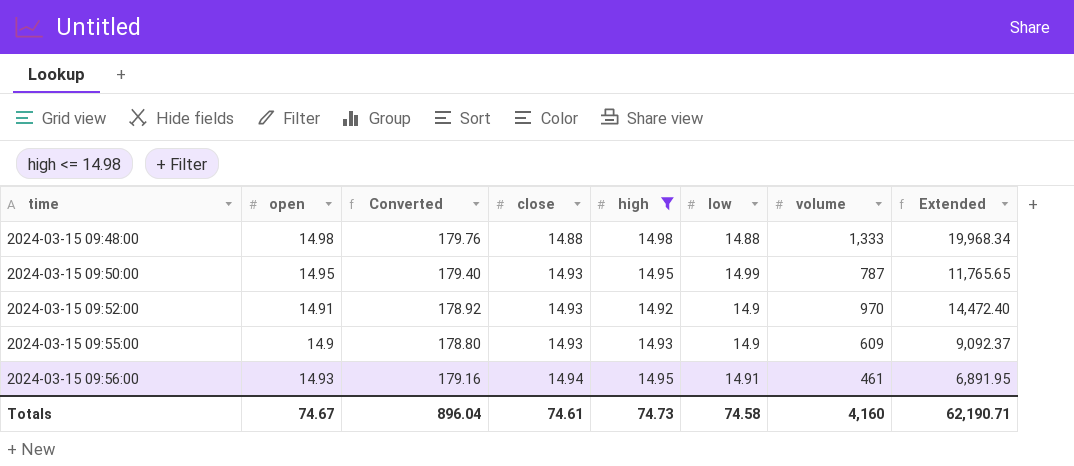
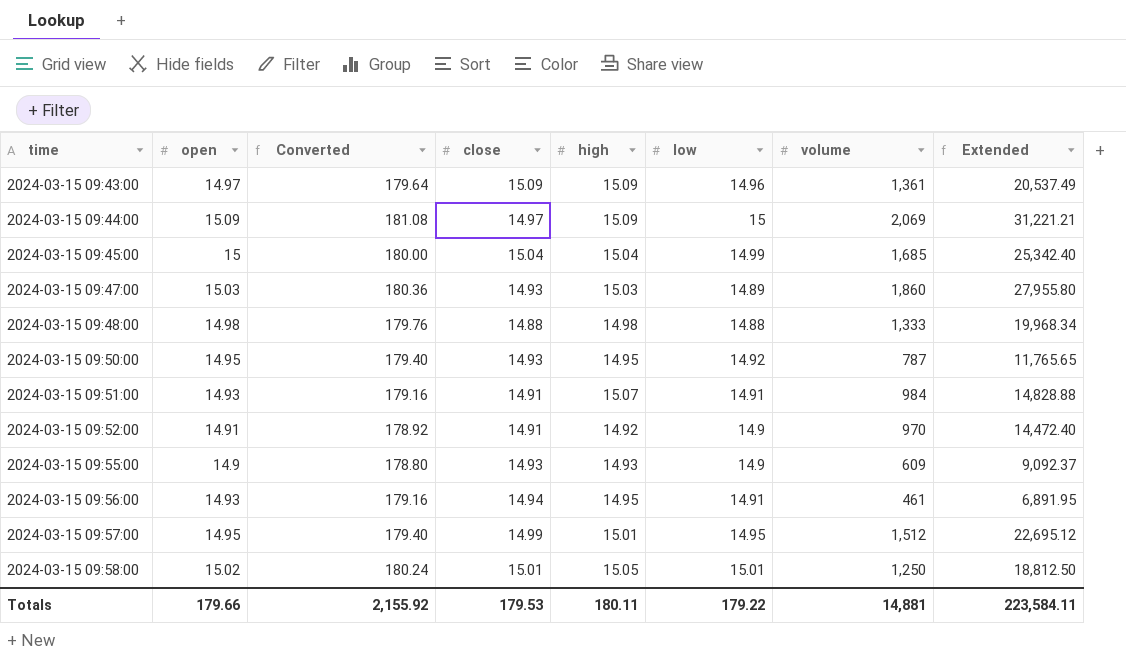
filter: high <= 14.98 -> none
2024-03-15 09:50:00 | low: 14.99 -> 14.92
2024-03-15 09:52:00 | close: 14.93 -> 14.91
Totals | open: 74.67 -> 179.66
Totals | Converted: 896.04 -> 2,155.92
Totals | close: 74.61 -> 179.53
Totals | high: 74.73 -> 180.11
Totals | low: 74.58 -> 179.22
Totals | volume: 4,160 -> 14,881
Totals | Extended: 62,190.71 -> 223,584.11

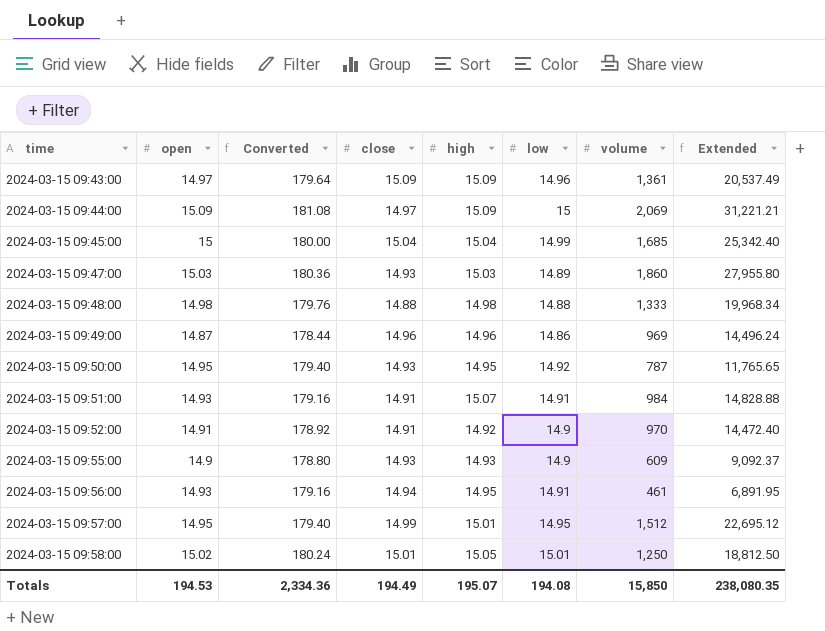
row 2024-03-15 09:49:00: none -> 14.87 | 178.44 | 14.96 | 14.96 | 14.86 | 969 | 14,496.24
Totals | open: 179.66 -> 194.53
Totals | Converted: 2,155.92 -> 2,334.36
Totals | close: 179.53 -> 194.49
Totals | high: 180.11 -> 195.07
Totals | low: 179.22 -> 194.08
Totals | volume: 14,881 -> 15,850
Totals | Extended: 223,584.11 -> 238,080.35

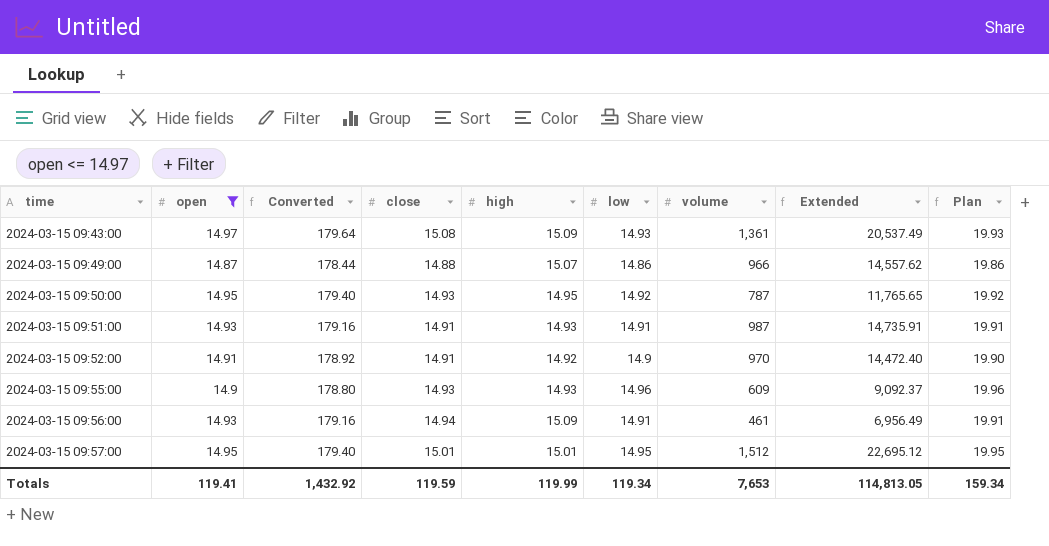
filter: none -> open <= 14.97
column Plan | formula: none -> [low] + 5
2024-03-15 09:43:00 | close: 15.09 -> 15.08
2024-03-15 09:43:00 | low: 14.96 -> 14.93
2024-03-15 09:49:00 | close: 14.96 -> 14.88
2024-03-15 09:49:00 | high: 14.96 -> 15.07
2024-03-15 09:49:00 | volume: 969 -> 966
2024-03-15 09:49:00 | Extended: 14,496.24 -> 14,557.62
2024-03-15 09:51:00 | high: 15.07 -> 14.93
2024-03-15 09:51:00 | volume: 984 -> 987
2024-03-15 09:51:00 | Extended: 14,828.88 -> 14,735.91
2024-03-15 09:55:00 | low: 14.9 -> 14.96
2024-03-15 09:56:00 | high: 14.95 -> 15.09
2024-03-15 09:56:00 | Extended: 6,891.95 -> 6,956.49
2024-03-15 09:57:00 | close: 14.99 -> 15.01
Totals | open: 194.53 -> 119.41
Totals | Converted: 2,334.36 -> 1,432.92
Totals | close: 194.49 -> 119.59
Totals | high: 195.07 -> 119.99
Totals | low: 194.08 -> 119.34
Totals | volume: 15,850 -> 7,653
Totals | Extended: 238,080.35 -> 114,813.05

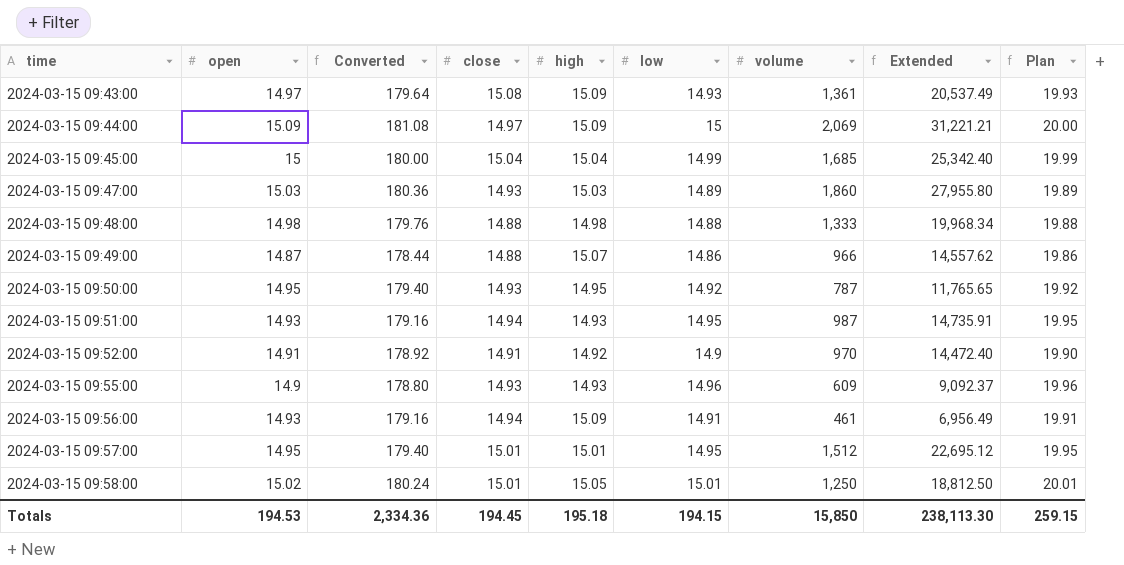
filter: open <= 14.97 -> none
2024-03-15 09:51:00 | close: 14.91 -> 14.94
2024-03-15 09:51:00 | low: 14.91 -> 14.95
2024-03-15 09:51:00 | Plan: 19.91 -> 19.95
Totals | open: 119.41 -> 194.53
Totals | Converted: 1,432.92 -> 2,334.36
Totals | close: 119.59 -> 194.45
Totals | high: 119.99 -> 195.18
Totals | low: 119.34 -> 194.15
Totals | volume: 7,653 -> 15,850
Totals | Extended: 114,813.05 -> 238,113.30
Totals | Plan: 159.34 -> 259.15

